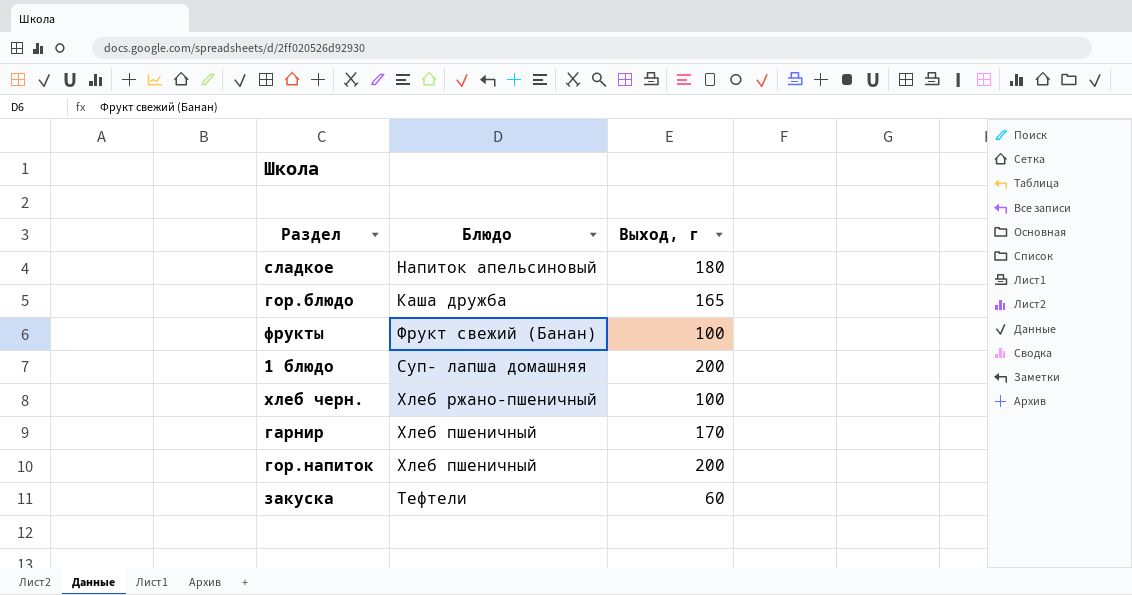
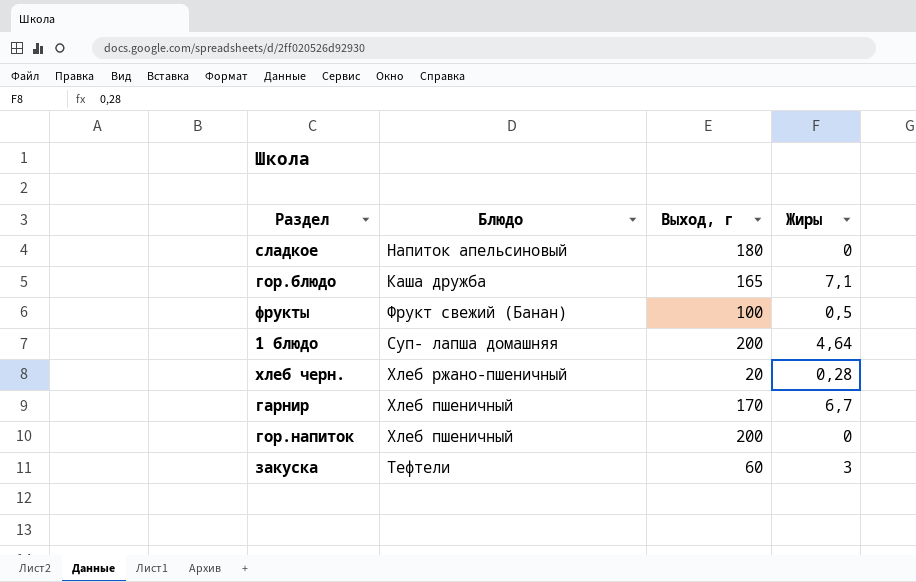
column Жиры | position: none -> 4
хлеб черн. | Выход, г: 100 -> 20

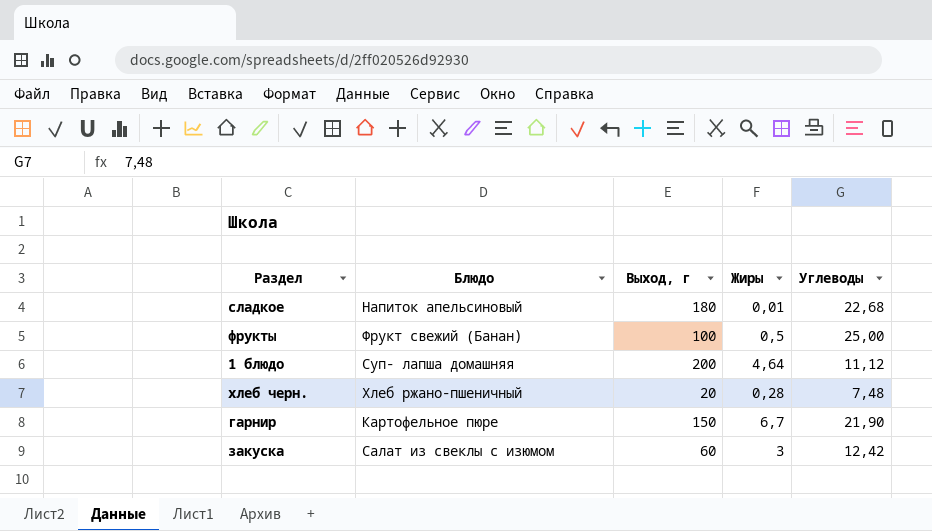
column Углеводы | position: none -> 5
row гор.блюдо: Каша дружба | 165 | 7,1 -> none
row гор.напиток: Хлеб пшеничный | 200 | 0 -> none
сладкое | Жиры: 0 -> 0,01
гарнир | Блюдо: Хлеб пшеничный -> Картофельное пюре
гарнир | Выход, г: 170 -> 150
закуска | Блюдо: Тефтели -> Салат из свеклы с изюмом

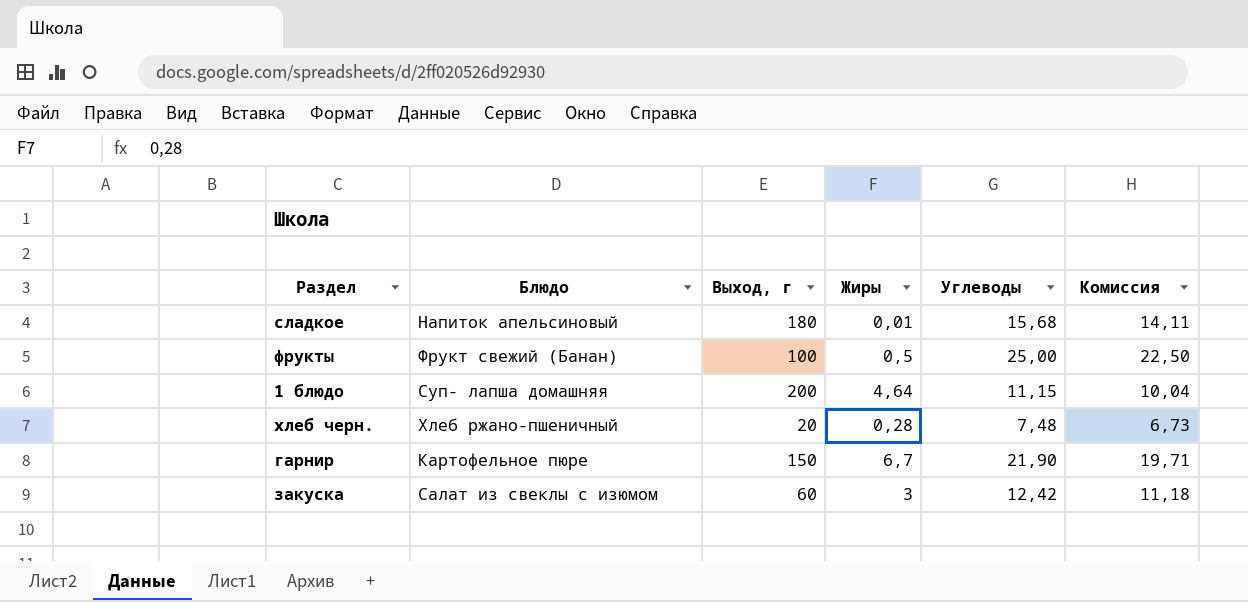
column Комиссия | formula: none -> [Углеводы] * 0,9
сладкое | Углеводы: 22,68 -> 15,68
1 блюдо | Углеводы: 11,12 -> 11,15

